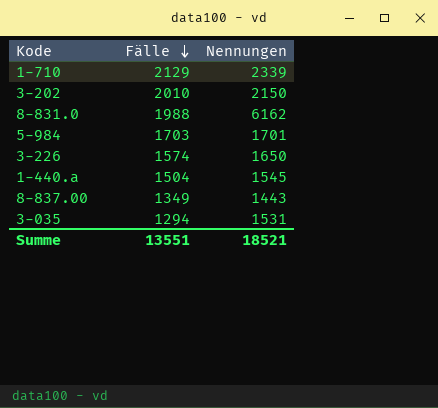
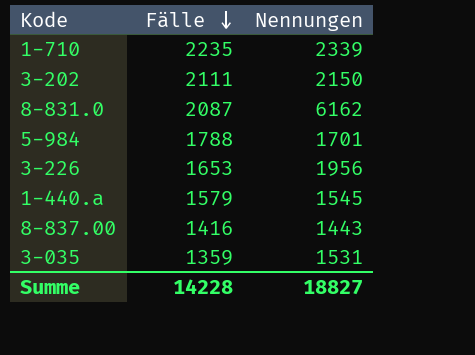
1-710 | Fälle: 2129 -> 2235
3-202 | Fälle: 2010 -> 2111
8-831.0 | Fälle: 1988 -> 2087
5-984 | Fälle: 1703 -> 1788
3-226 | Fälle: 1574 -> 1653
3-226 | Nennungen: 1650 -> 1956
1-440.a | Fälle: 1504 -> 1579
8-837.00 | Fälle: 1349 -> 1416
3-035 | Fälle: 1294 -> 1359
Summe | Fälle: 13551 -> 14228
Summe | Nennungen: 18521 -> 18827

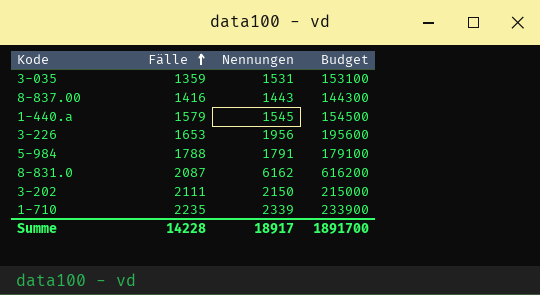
row order: Fälle descending -> Fälle ascending
column Budget | formula: none -> [Nennungen] * 100
5-984 | Nennungen: 1701 -> 1791
Summe | Nennungen: 18827 -> 18917

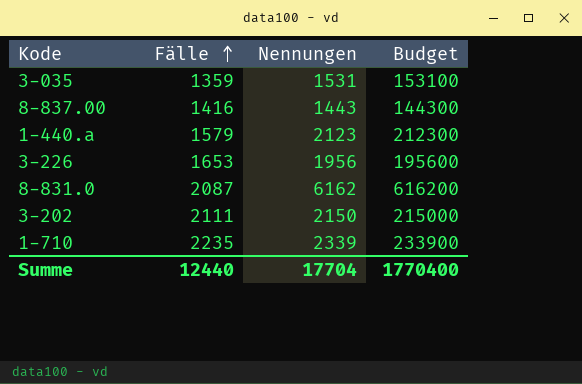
row 5-984: 1788 | 1791 | 179100 -> none
1-440.a | Nennungen: 1545 -> 2123
1-440.a | Budget: 154500 -> 212300
Summe | Fälle: 14228 -> 12440
Summe | Nennungen: 18917 -> 17704
Summe | Budget: 1891700 -> 1770400

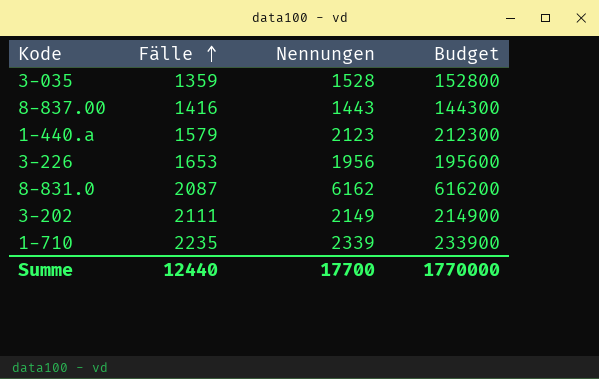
3-035 | Nennungen: 1531 -> 1528
3-035 | Budget: 153100 -> 152800
3-202 | Nennungen: 2150 -> 2149
3-202 | Budget: 215000 -> 214900
Summe | Nennungen: 17704 -> 17700
Summe | Budget: 1770400 -> 1770000

